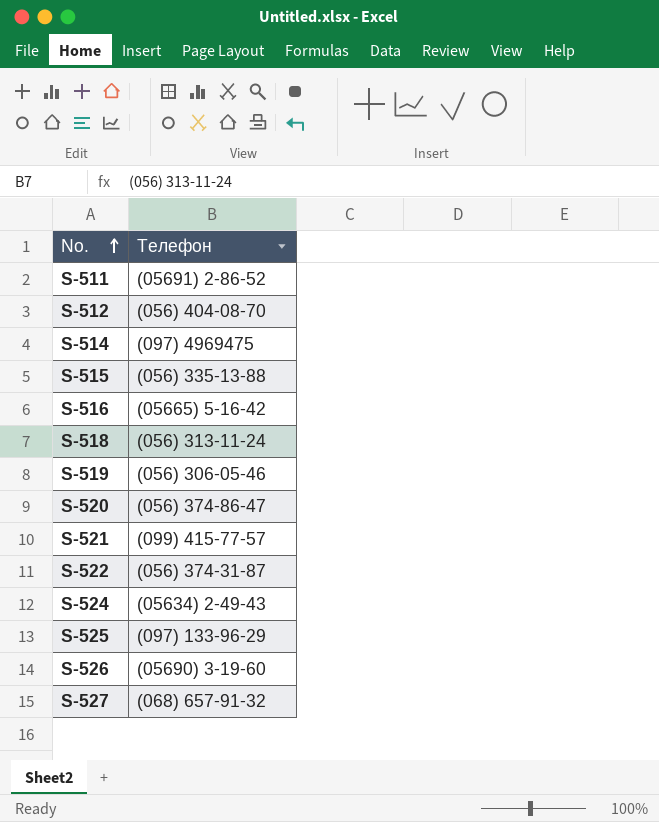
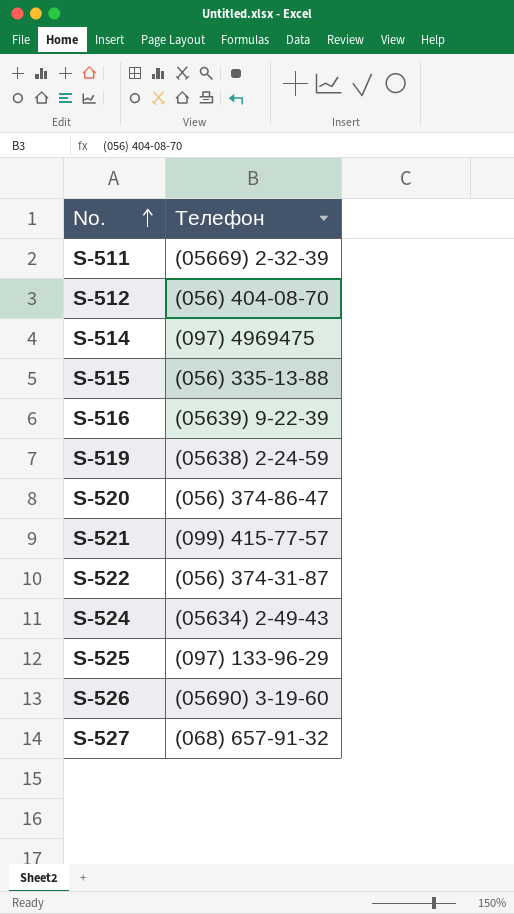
row S-518: (056) 313-11-24 -> none
S-511 | Телефон: (05691) 2-86-52 -> (05669) 2-32-39
S-516 | Телефон: (05665) 5-16-42 -> (05639) 9-22-39
S-519 | Телефон: (056) 306-05-46 -> (05638) 2-24-59

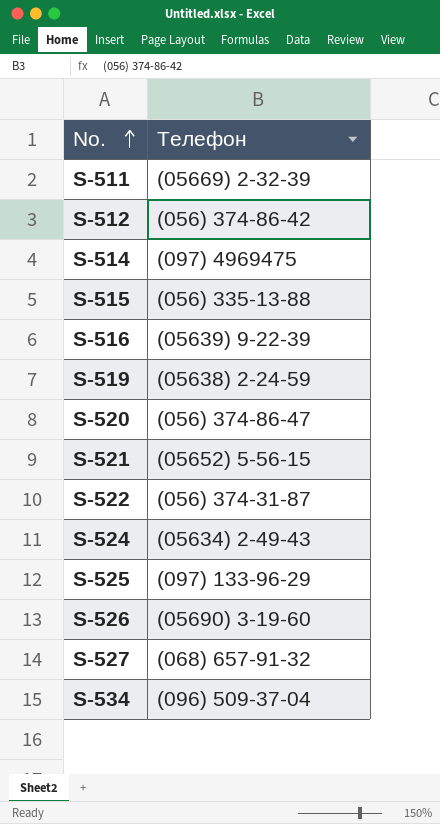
S-512 | Телефон: (056) 404-08-70 -> (056) 374-86-42
S-521 | Телефон: (099) 415-77-57 -> (05652) 5-56-15
row S-534: none -> (096) 509-37-04

